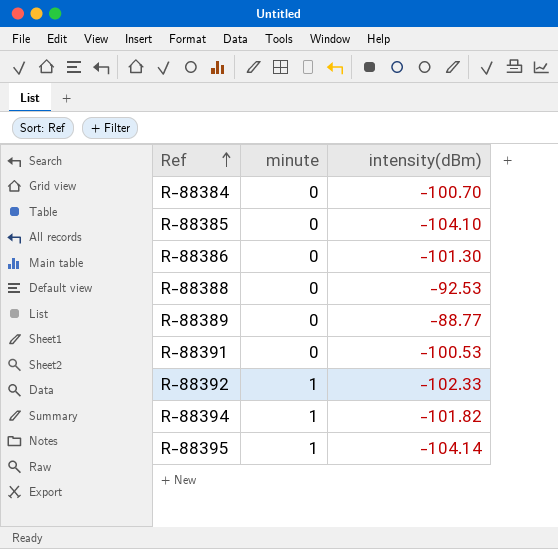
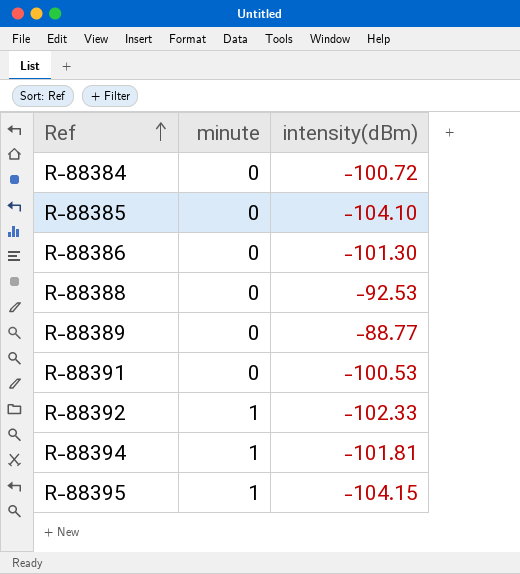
R-88384 | intensity(dBm): -100.70 -> -100.72
R-88394 | intensity(dBm): -101.82 -> -101.81
R-88395 | intensity(dBm): -104.14 -> -104.15

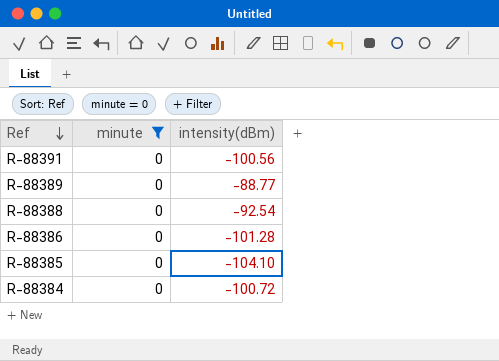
filter: none -> minute = 0
row order: Ref ascending -> Ref descending
R-88391 | intensity(dBm): -100.53 -> -100.56
R-88388 | intensity(dBm): -92.53 -> -92.54
R-88386 | intensity(dBm): -101.30 -> -101.28

